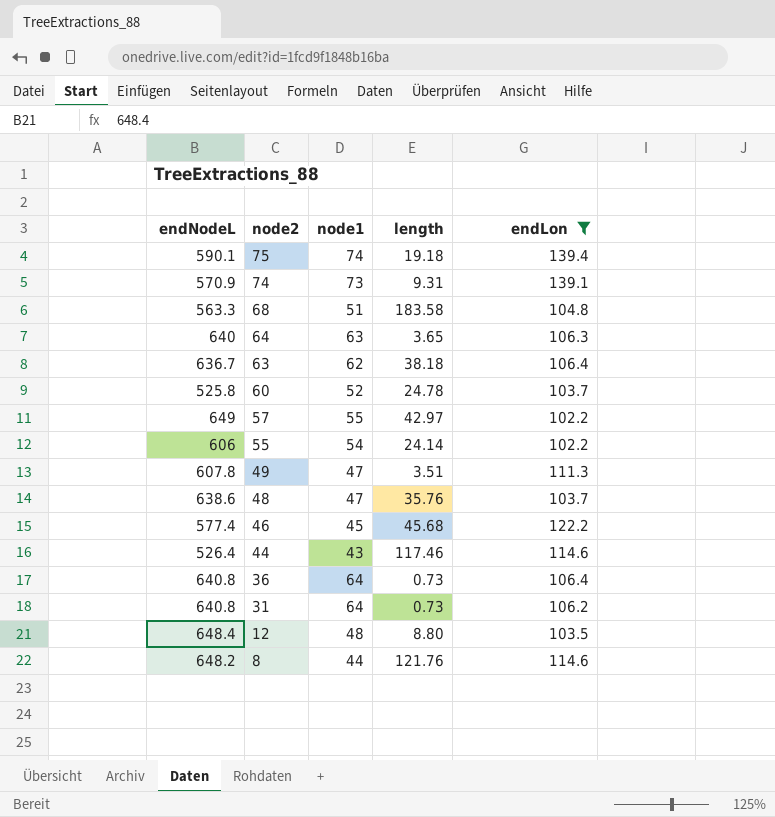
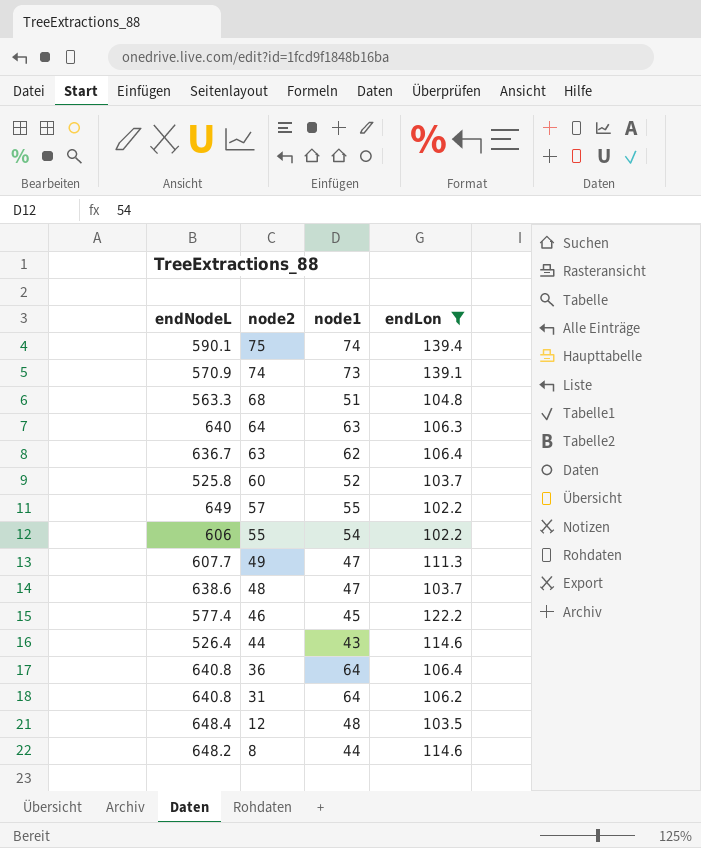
column length | position: 4 -> none
49 | endNodeL: 607.8 -> 607.7

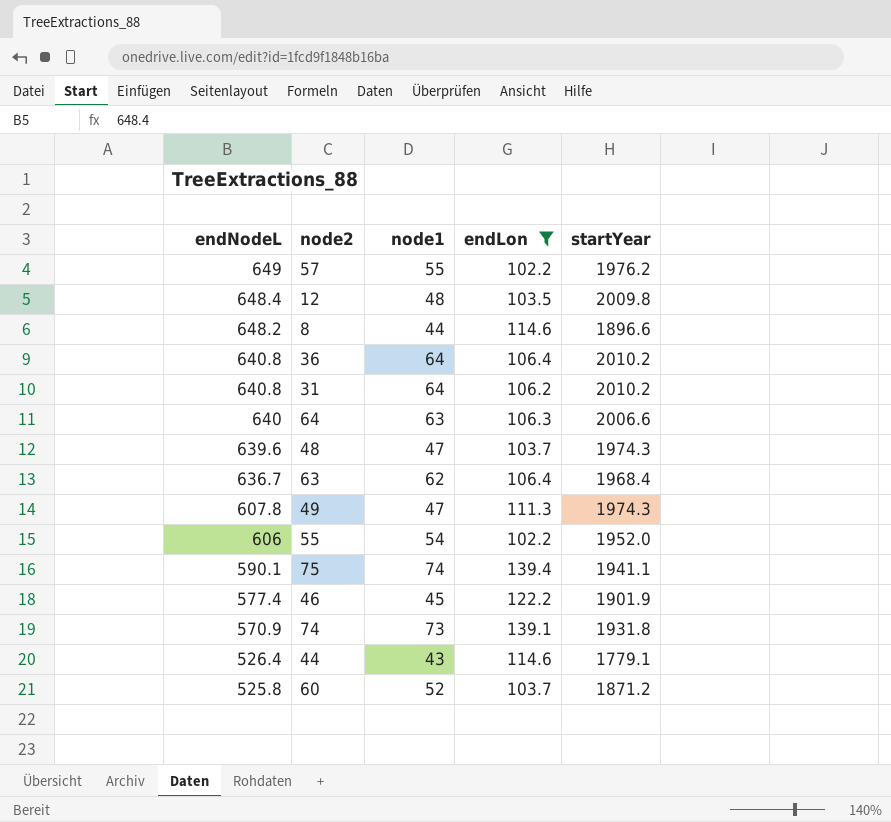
row order: node2 descending -> endNodeL descending
column startYear | position: none -> 5
row 68: 563.3 | 51 | 104.8 -> none
48 | endNodeL: 638.6 -> 639.6
49 | endNodeL: 607.7 -> 607.8

